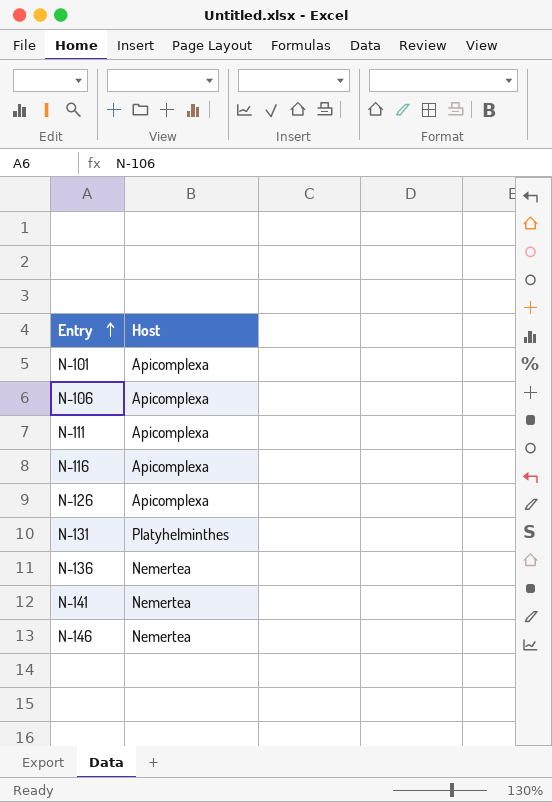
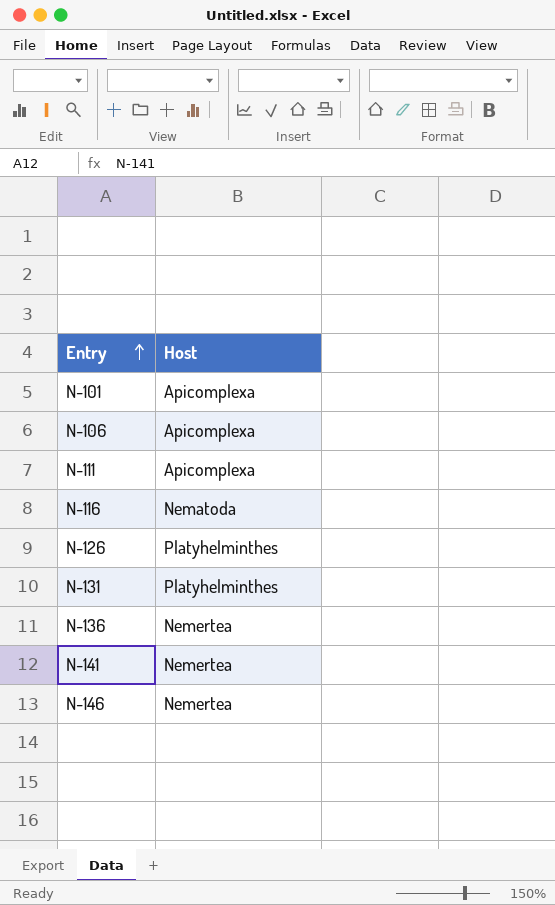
N-116 | Host: Apicomplexa -> Nematoda
N-126 | Host: Apicomplexa -> Platyhelminthes

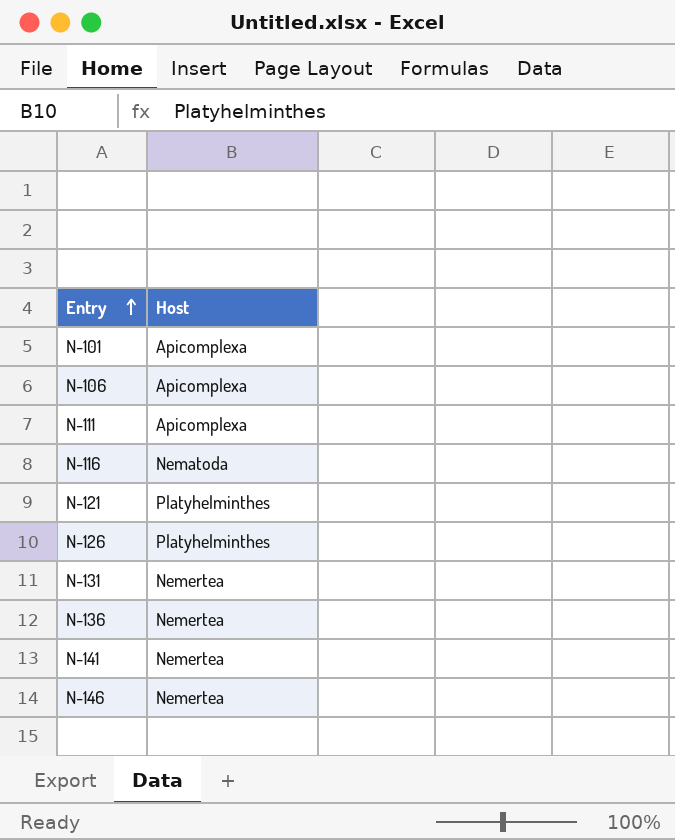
row N-121: none -> Platyhelminthes
N-131 | Host: Platyhelminthes -> Nemertea

